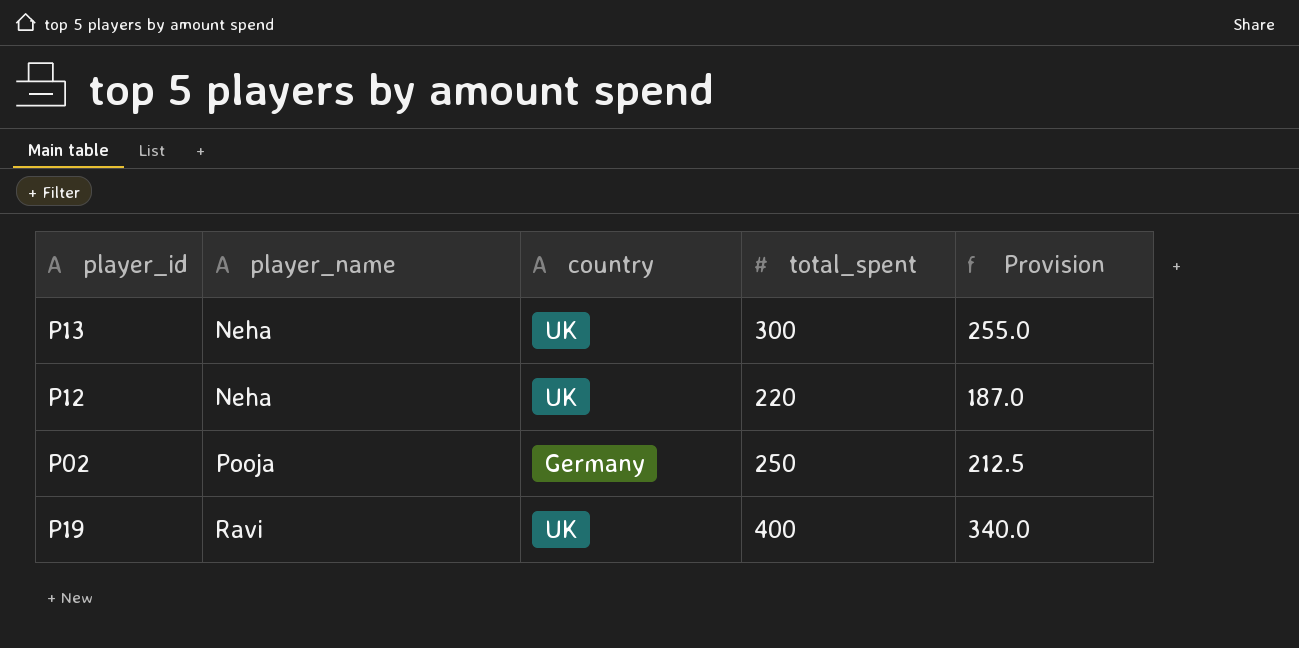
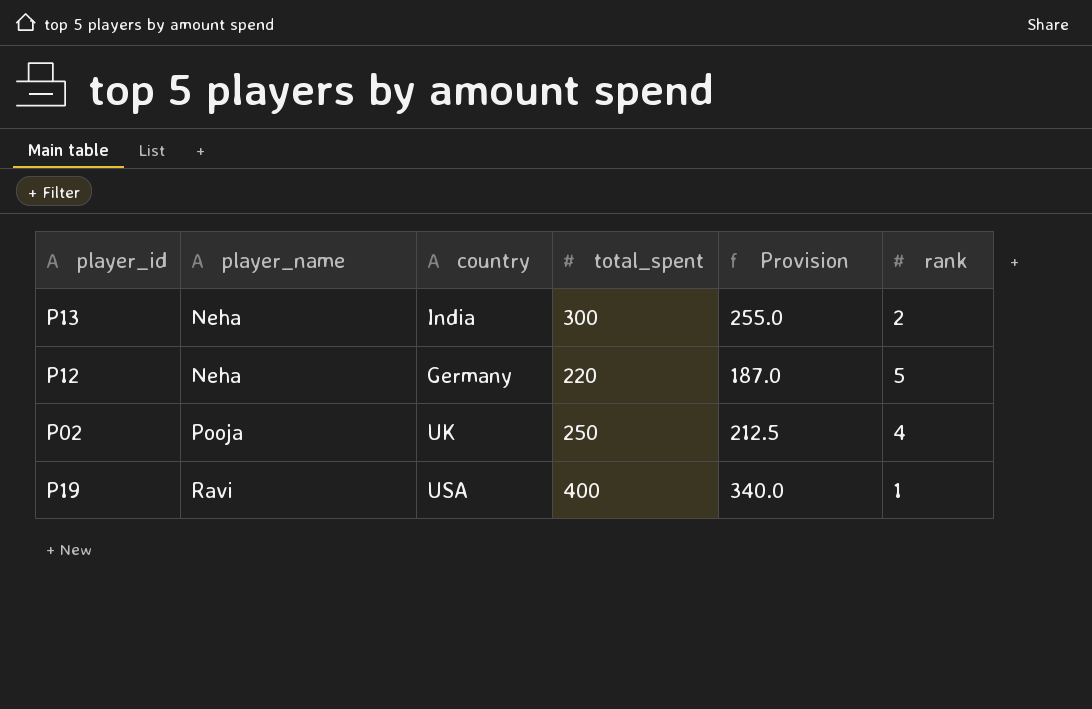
column rank | position: none -> 6
P13 | country: UK -> India
P12 | country: UK -> Germany
P02 | country: Germany -> UK
P19 | country: UK -> USA

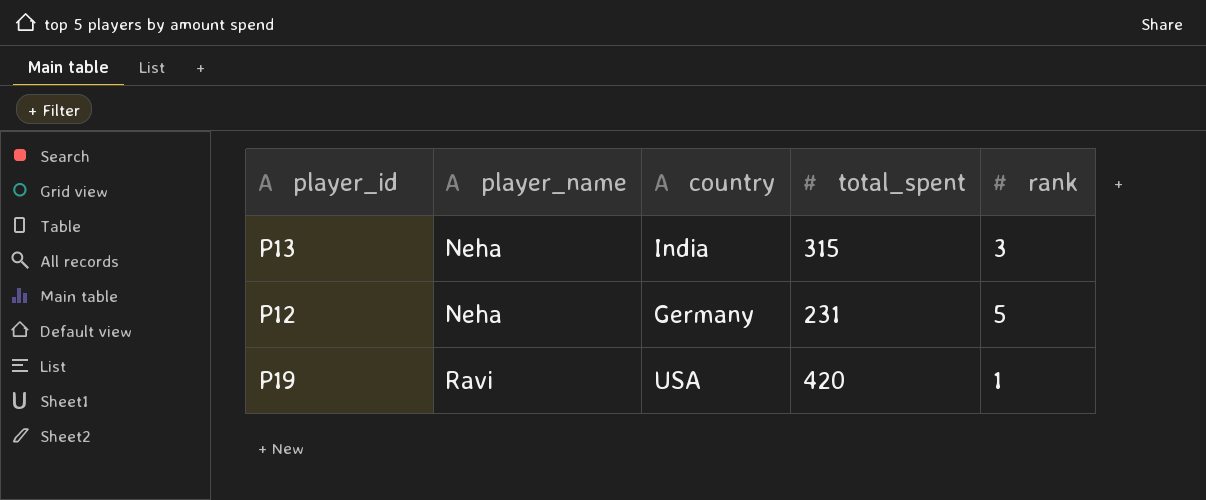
column Provision | formula: [total_spent] * 0.85 -> none
row P02: Pooja | UK | 250 | 212.5 | 4 -> none
P13 | total_spent: 300 -> 315
P13 | rank: 2 -> 3
P12 | total_spent: 220 -> 231
P19 | total_spent: 400 -> 420

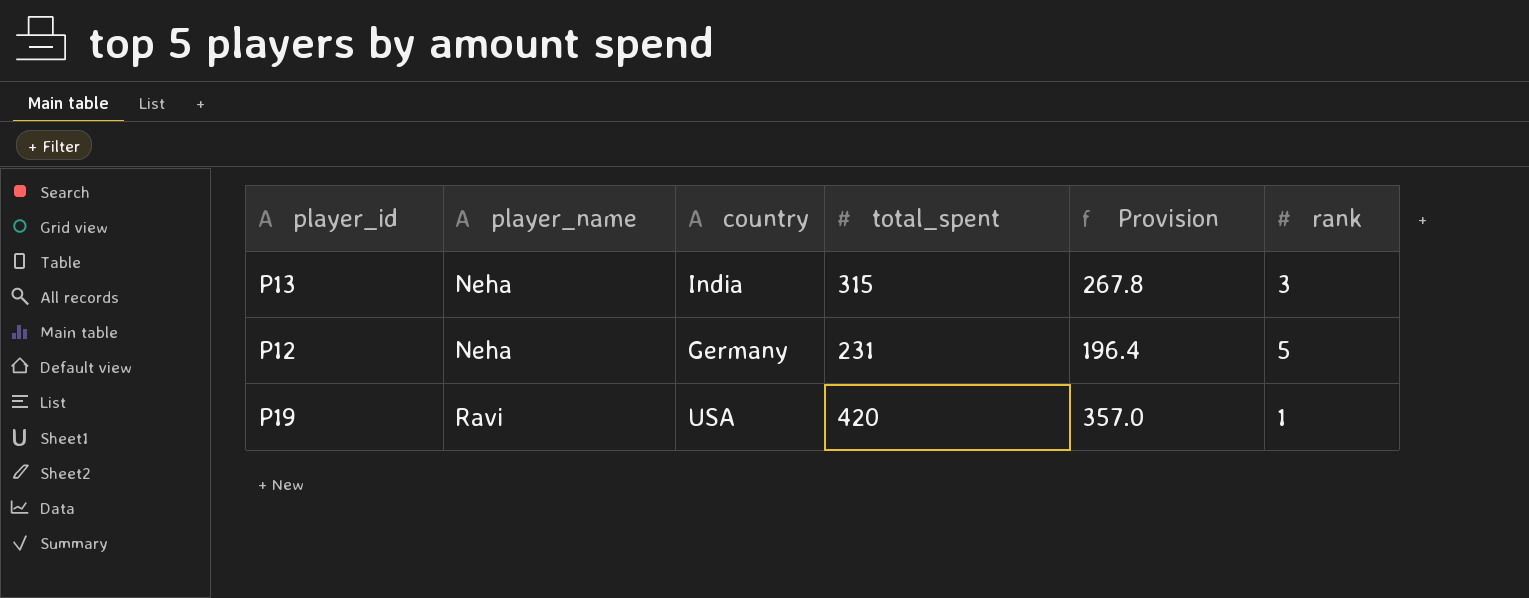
column Provision | formula: none -> [total_spent] * 0.85

